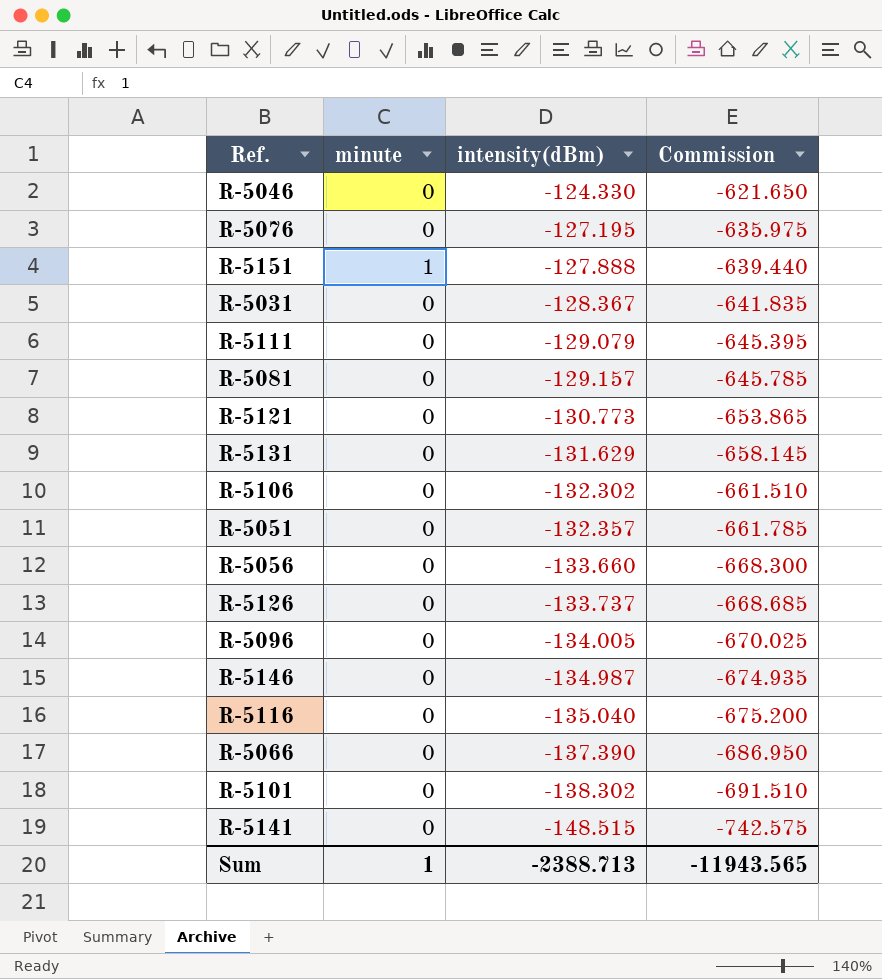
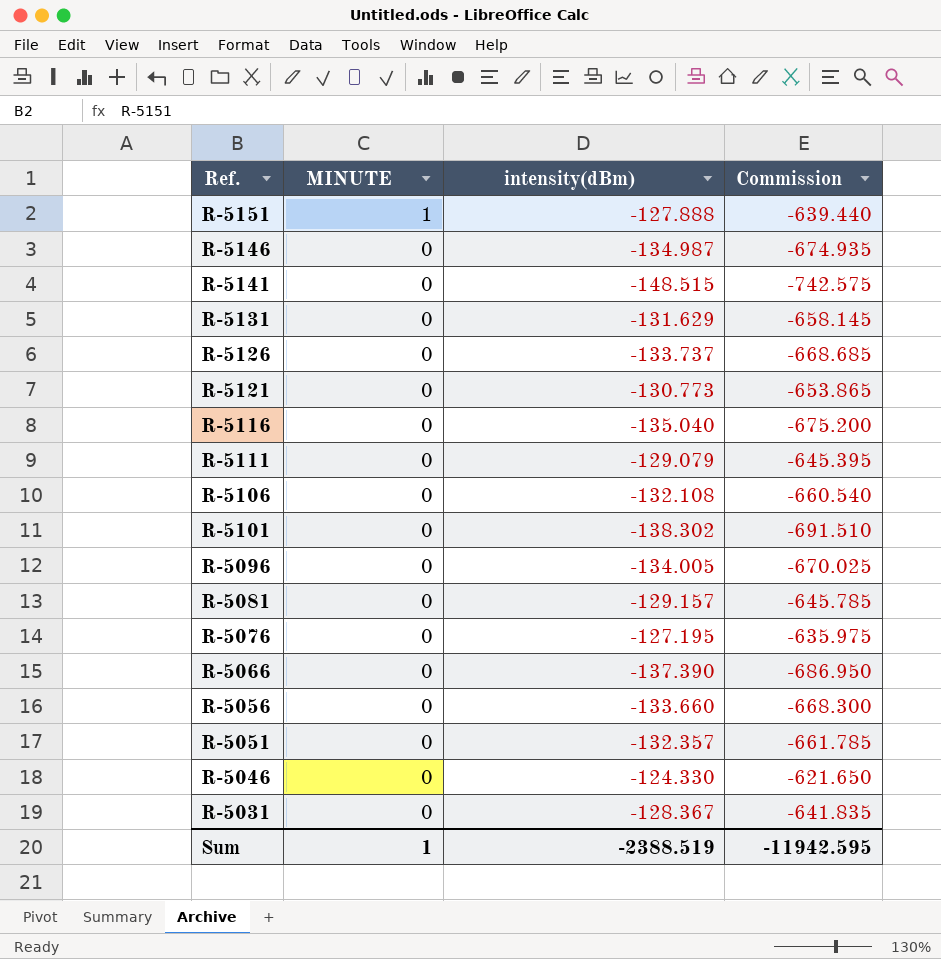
row order: intensity(dBm) descending -> Ref. descending
column name: minute -> MINUTE
R-5106 | intensity(dBm): -132.302 -> -132.108
R-5106 | Commission: -661.510 -> -660.540
Sum | intensity(dBm): -2388.713 -> -2388.519
Sum | Commission: -11943.565 -> -11942.595

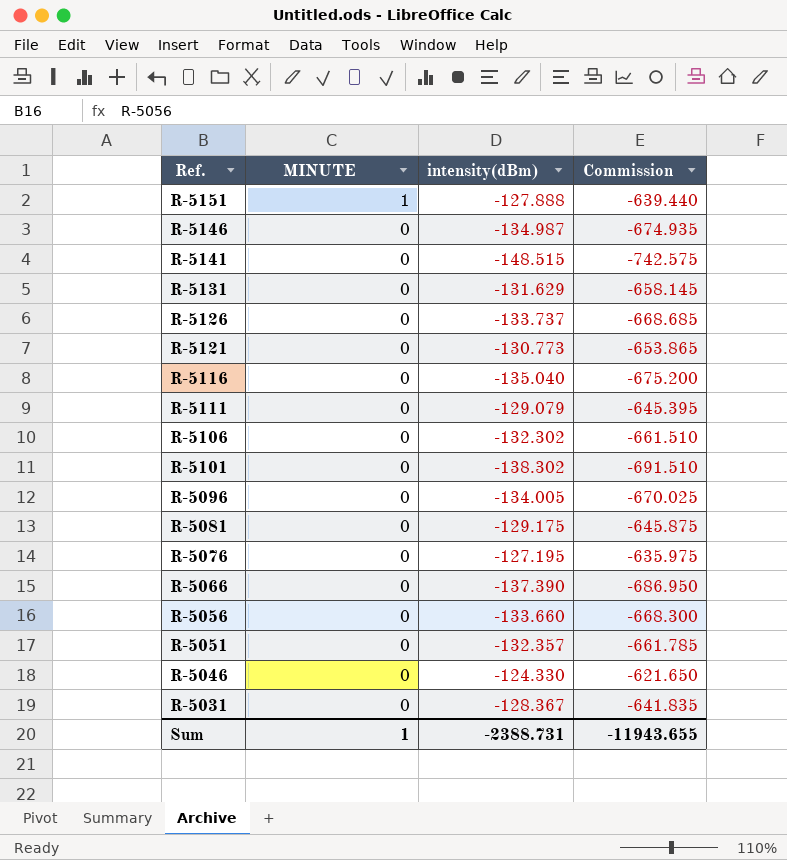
R-5106 | intensity(dBm): -132.108 -> -132.302
R-5106 | Commission: -660.540 -> -661.510
R-5081 | intensity(dBm): -129.157 -> -129.175
R-5081 | Commission: -645.785 -> -645.875
Sum | intensity(dBm): -2388.519 -> -2388.731
Sum | Commission: -11942.595 -> -11943.655

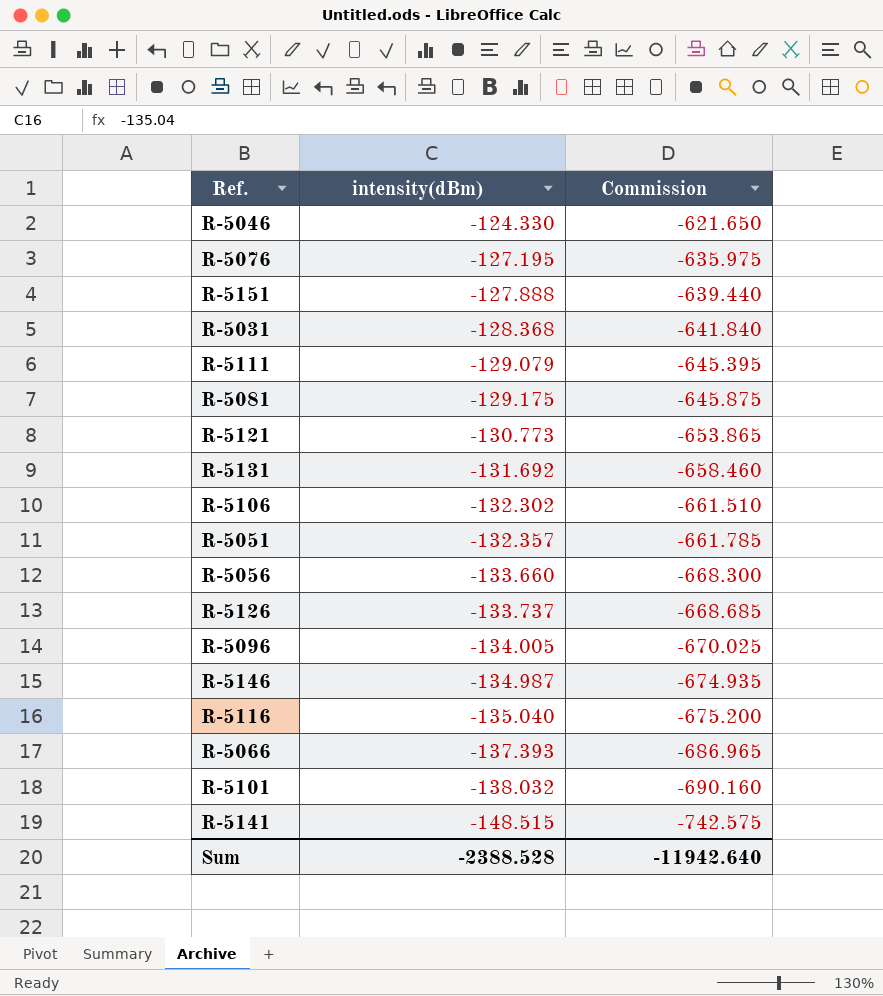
row order: Ref. descending -> intensity(dBm) descending
column MINUTE | position: 2 -> none
R-5031 | intensity(dBm): -128.367 -> -128.368
R-5031 | Commission: -641.835 -> -641.840
R-5131 | intensity(dBm): -131.629 -> -131.692
R-5131 | Commission: -658.145 -> -658.460
R-5066 | intensity(dBm): -137.390 -> -137.393
R-5066 | Commission: -686.950 -> -686.965
R-5101 | intensity(dBm): -138.302 -> -138.032
R-5101 | Commission: -691.510 -> -690.160
Sum | intensity(dBm): -2388.731 -> -2388.528
Sum | Commission: -11943.655 -> -11942.640

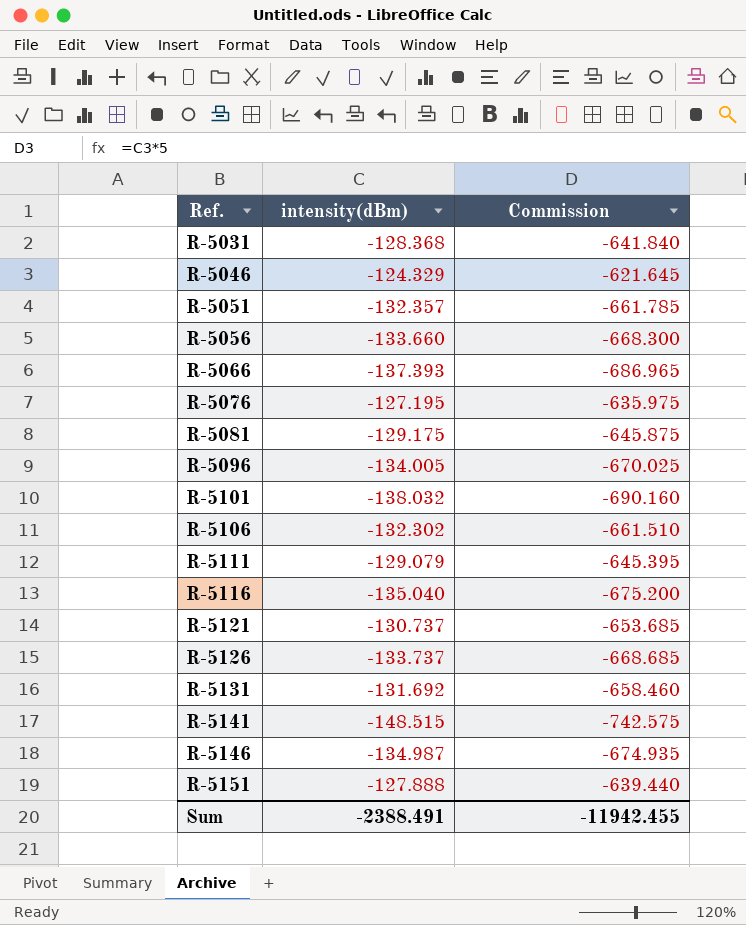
row order: intensity(dBm) descending -> Ref. ascending
R-5046 | intensity(dBm): -124.330 -> -124.329
R-5046 | Commission: -621.650 -> -621.645
R-5121 | intensity(dBm): -130.773 -> -130.737
R-5121 | Commission: -653.865 -> -653.685
Sum | intensity(dBm): -2388.528 -> -2388.491
Sum | Commission: -11942.640 -> -11942.455

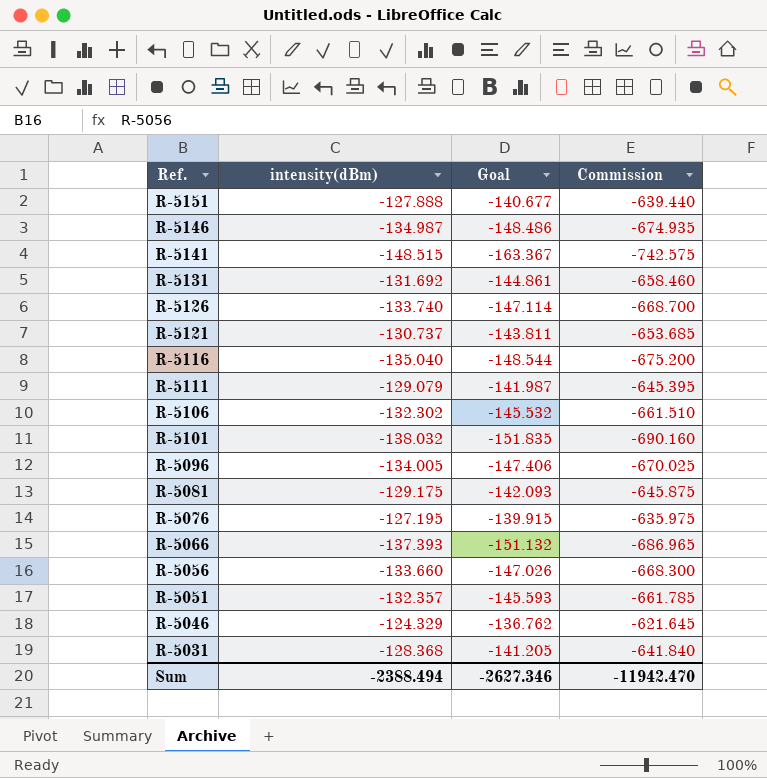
row order: Ref. ascending -> Ref. descending
column Goal | formula: none -> [intensity(dBm)] * 1.1
R-5126 | intensity(dBm): -133.737 -> -133.740
R-5126 | Commission: -668.685 -> -668.700
Sum | intensity(dBm): -2388.491 -> -2388.494
Sum | Commission: -11942.455 -> -11942.470

